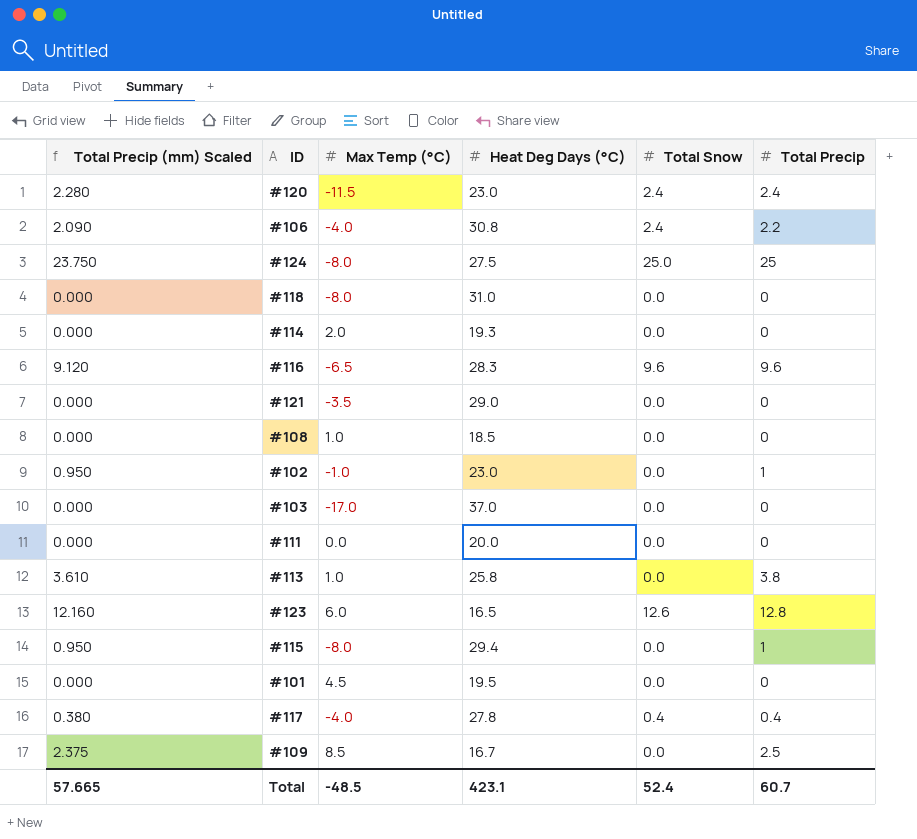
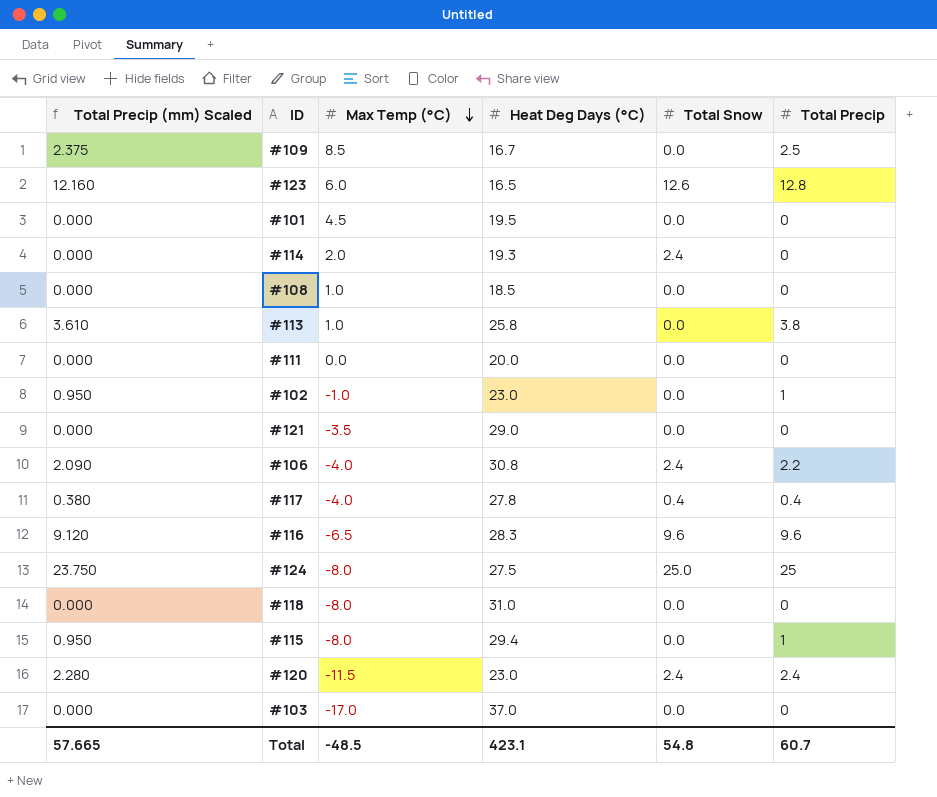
row order: none -> Max Temp (°C) descending
#114 | Total Snow: 0.0 -> 2.4
Total | Total Snow: 52.4 -> 54.8

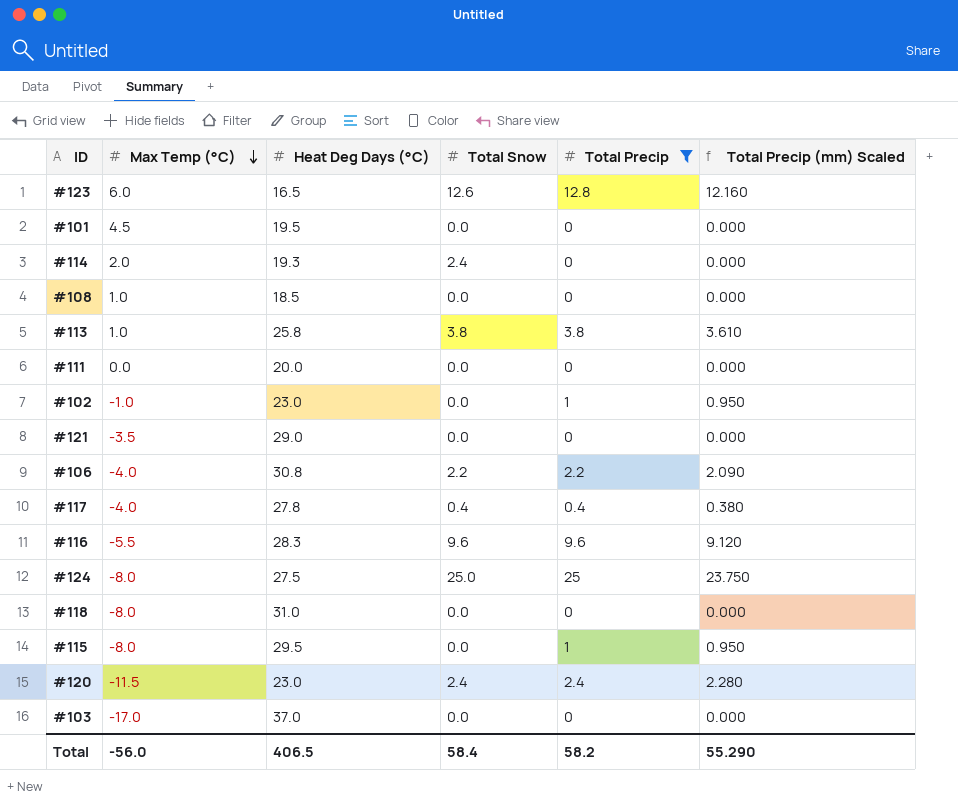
filter: none -> Total Precip != 2.5
column Total Precip (mm) Scaled | position: 1 -> 6
#113 | Total Snow: 0.0 -> 3.8
#106 | Total Snow: 2.4 -> 2.2
#116 | Max Temp (°C): -6.5 -> -5.5
#115 | Heat Deg Days (°C): 29.4 -> 29.5
Total | Max Temp (°C): -48.5 -> -56.0
Total | Heat Deg Days (°C): 423.1 -> 406.5
Total | Total Snow: 54.8 -> 58.4
Total | Total Precip: 60.7 -> 58.2
Total | Total Precip (mm) Scaled: 57.665 -> 55.290

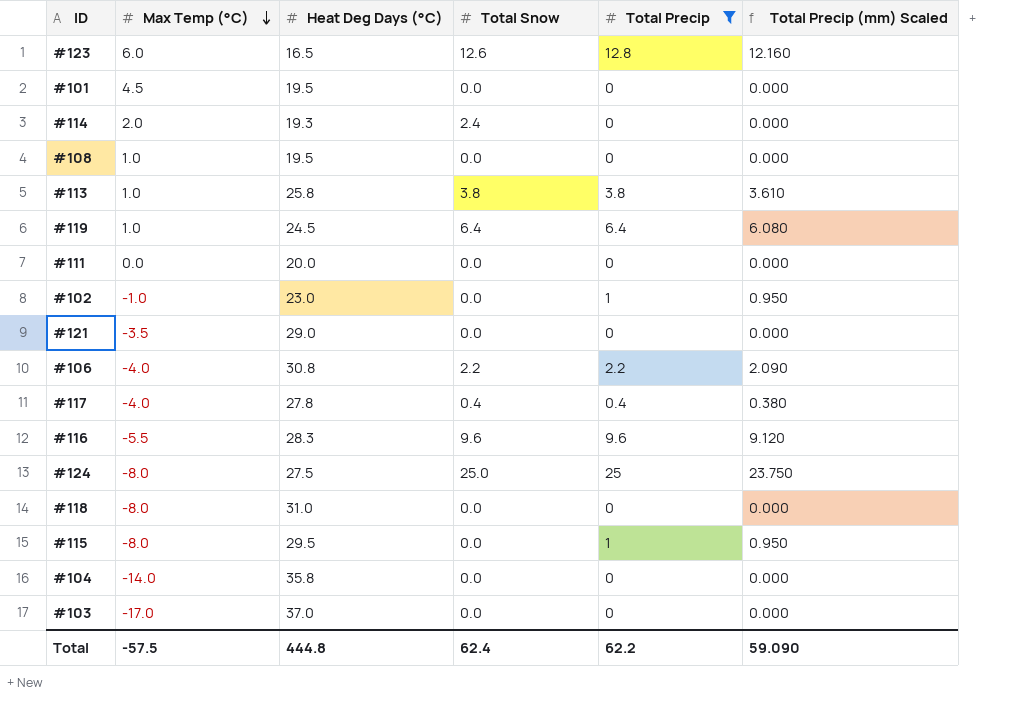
row #120: -11.5 | 23.0 | 2.4 | 2.4 | 2.280 -> none
#108 | Heat Deg Days (°C): 18.5 -> 19.5
row #119: none -> 1.0 | 24.5 | 6.4 | 6.4 | 6.080
row #104: none -> -14.0 | 35.8 | 0.0 | 0 | 0.000
Total | Max Temp (°C): -56.0 -> -57.5
Total | Heat Deg Days (°C): 406.5 -> 444.8
Total | Total Snow: 58.4 -> 62.4
Total | Total Precip: 58.2 -> 62.2
Total | Total Precip (mm) Scaled: 55.290 -> 59.090

